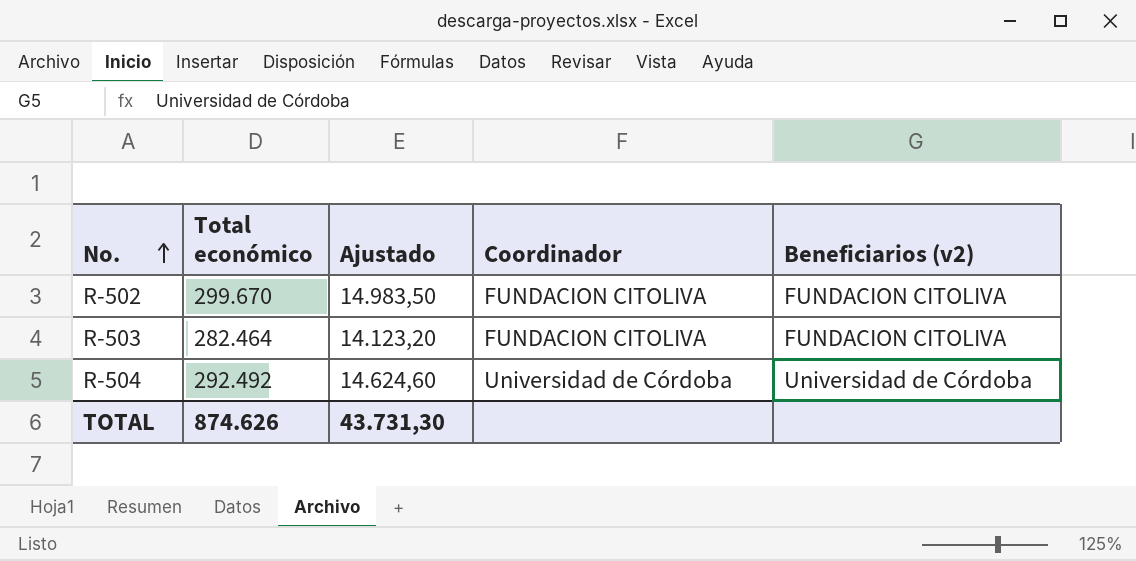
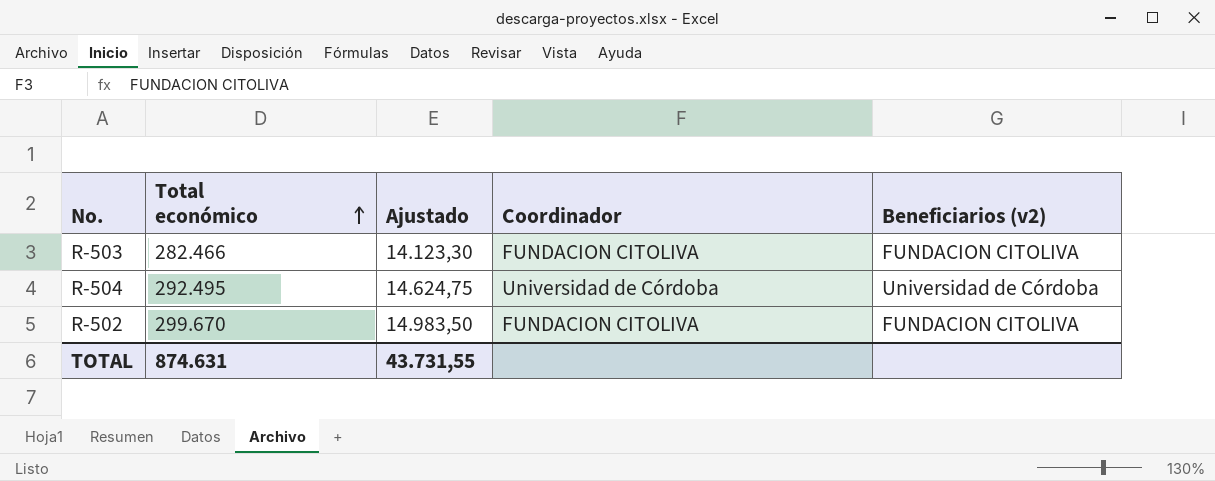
row order: No. ascending -> Total económico ascending
R-503 | Total económico: 282.464 -> 282.466
R-503 | Ajustado: 14.123,20 -> 14.123,30
R-504 | Total económico: 292.492 -> 292.495
R-504 | Ajustado: 14.624,60 -> 14.624,75
TOTAL | Total económico: 874.626 -> 874.631
TOTAL | Ajustado: 43.731,30 -> 43.731,55

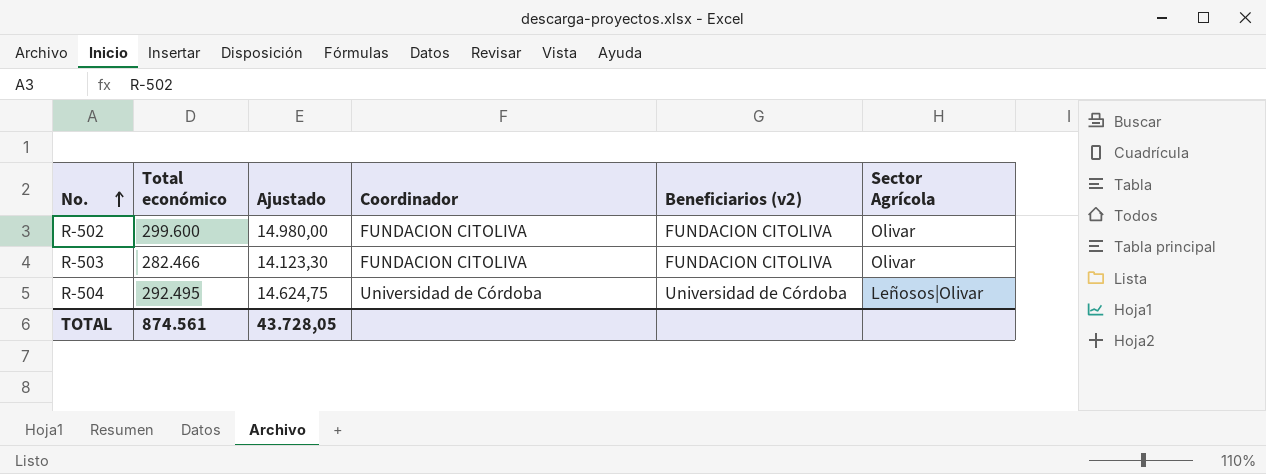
row order: Total económico ascending -> No. ascending
column Sector Agrícola | position: none -> 6
R-502 | Total económico: 299.670 -> 299.600
R-502 | Ajustado: 14.983,50 -> 14.980,00
TOTAL | Total económico: 874.631 -> 874.561
TOTAL | Ajustado: 43.731,55 -> 43.728,05

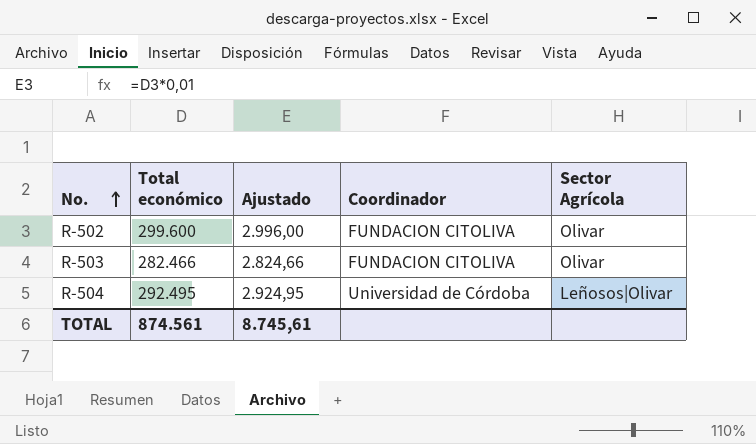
column Beneficiarios (v2) | position: 5 -> none
column Ajustado | formula: [Total económico] * 0,05 -> [Total económico] * 0,01
TOTAL | Ajustado: 43.728,05 -> 8.745,61

